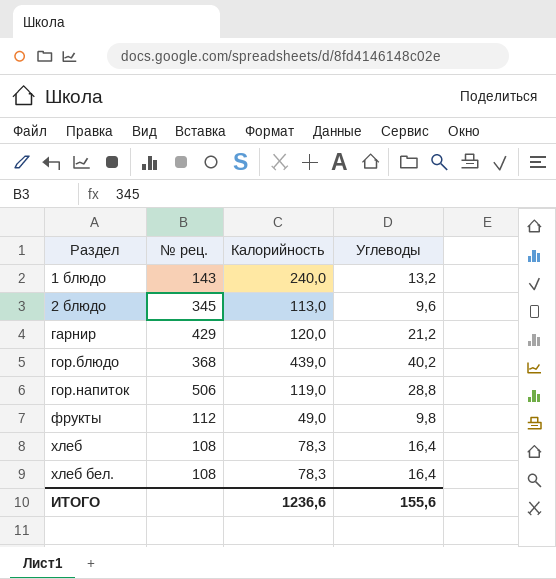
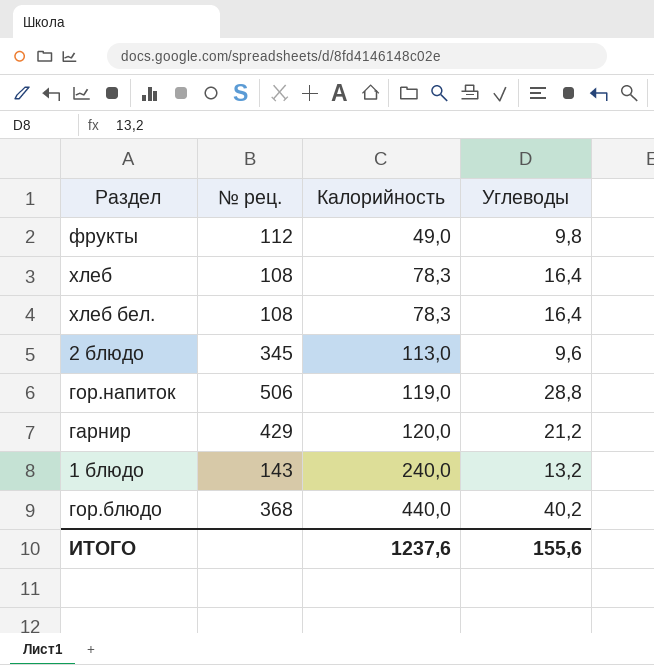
row order: Раздел ascending -> Калорийность ascending
гор.блюдо | Калорийность: 439,0 -> 440,0
ИТОГО | Калорийность: 1236,6 -> 1237,6

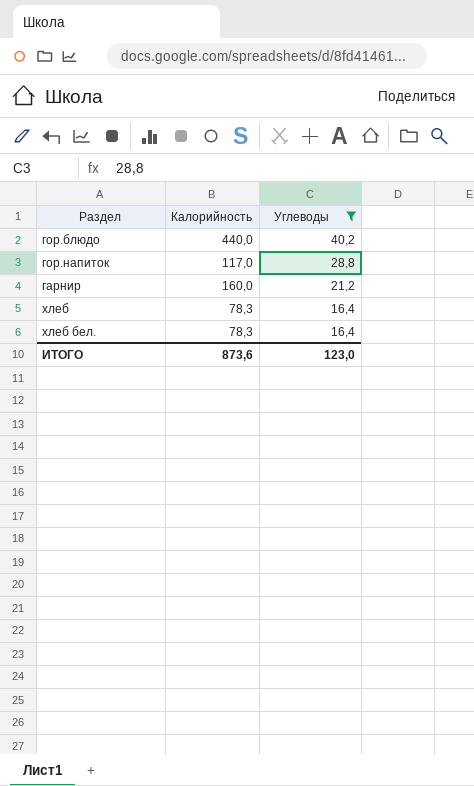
filter: none -> Углеводы >= 16,4
row order: Калорийность ascending -> Углеводы descending
column № рец. | position: 2 -> none
гор.напиток | Калорийность: 119,0 -> 117,0
гарнир | Калорийность: 120,0 -> 160,0
ИТОГО | Калорийность: 1237,6 -> 873,6
ИТОГО | Углеводы: 155,6 -> 123,0

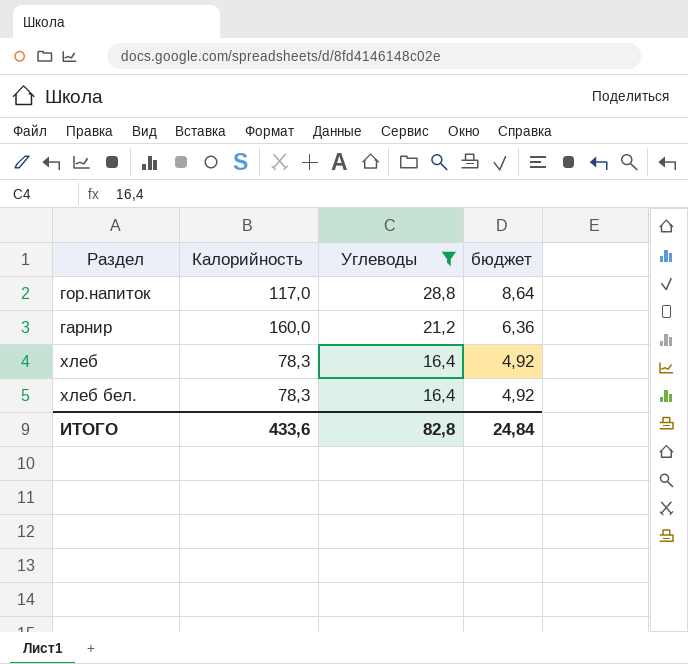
column бюджет | formula: none -> [Углеводы] * 0,3
row гор.блюдо: 440,0 | 40,2 -> none
ИТОГО | Калорийность: 873,6 -> 433,6
ИТОГО | Углеводы: 123,0 -> 82,8

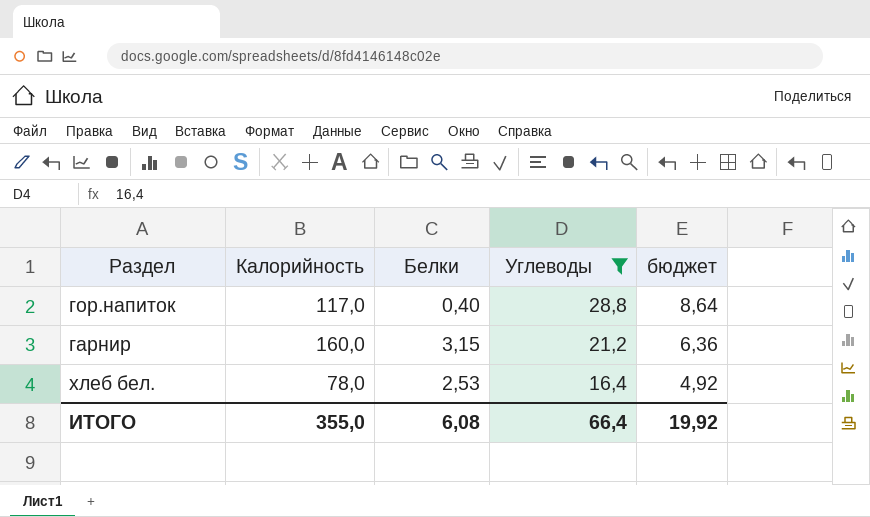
column Белки | position: none -> 3
row хлеб: 78,3 | 16,4 | 4,92 -> none
хлеб бел. | Калорийность: 78,3 -> 78,0
ИТОГО | Калорийность: 433,6 -> 355,0
ИТОГО | Углеводы: 82,8 -> 66,4
ИТОГО | бюджет: 24,84 -> 19,92

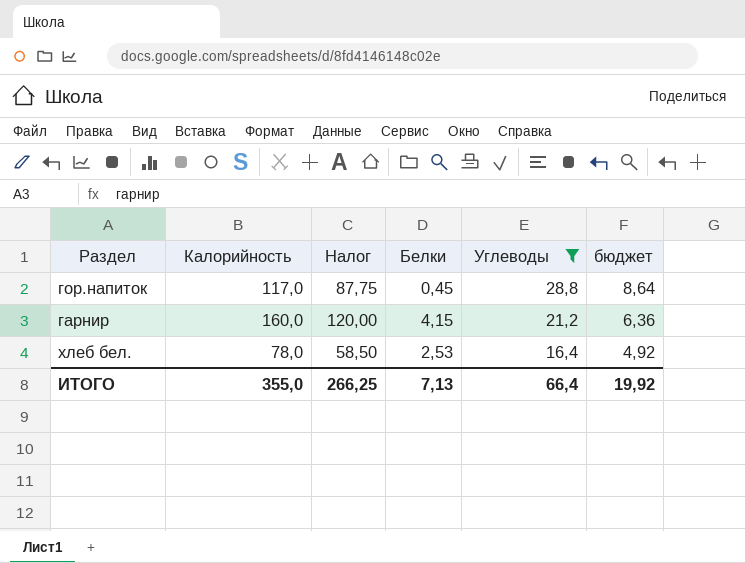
column Налог | formula: none -> [Калорийность] * 0,75
гор.напиток | Белки: 0,40 -> 0,45
гарнир | Белки: 3,15 -> 4,15
ИТОГО | Белки: 6,08 -> 7,13

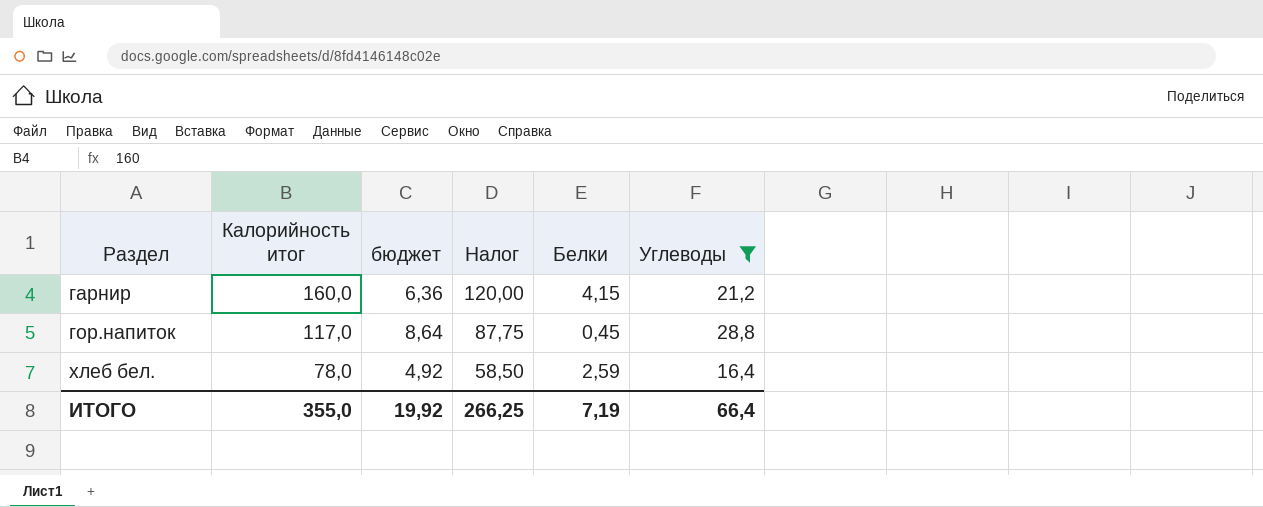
row order: Углеводы descending -> Раздел ascending
column name: Калорийность -> Калорийность итог
column бюджет | position: 6 -> 3
хлеб бел. | Белки: 2,53 -> 2,59
ИТОГО | Белки: 7,13 -> 7,19

